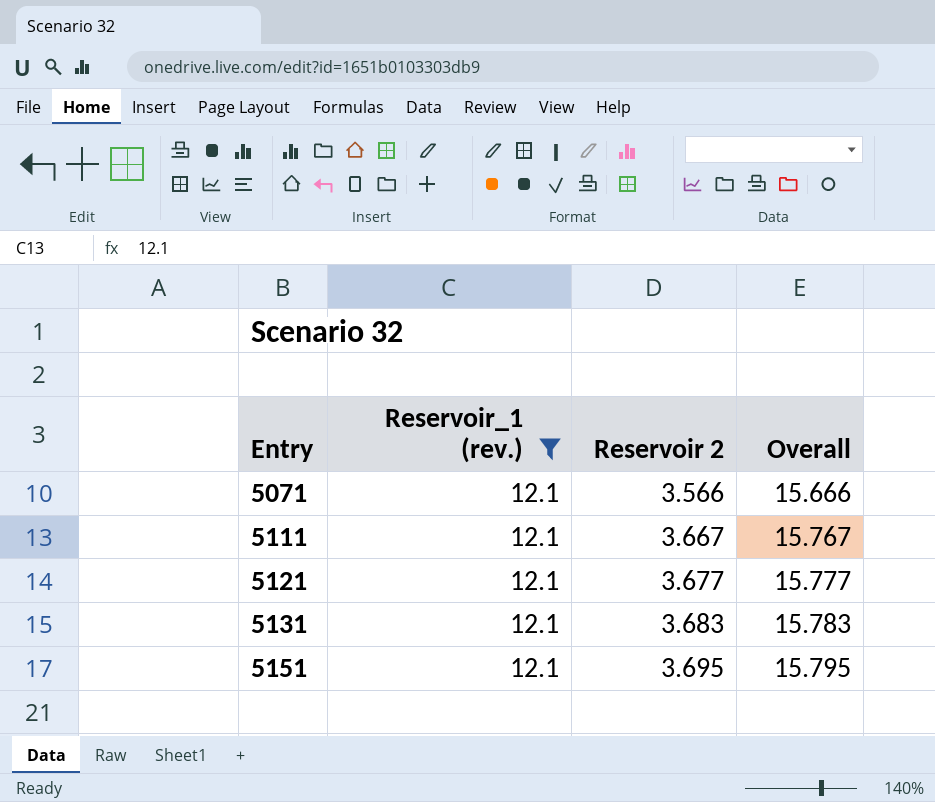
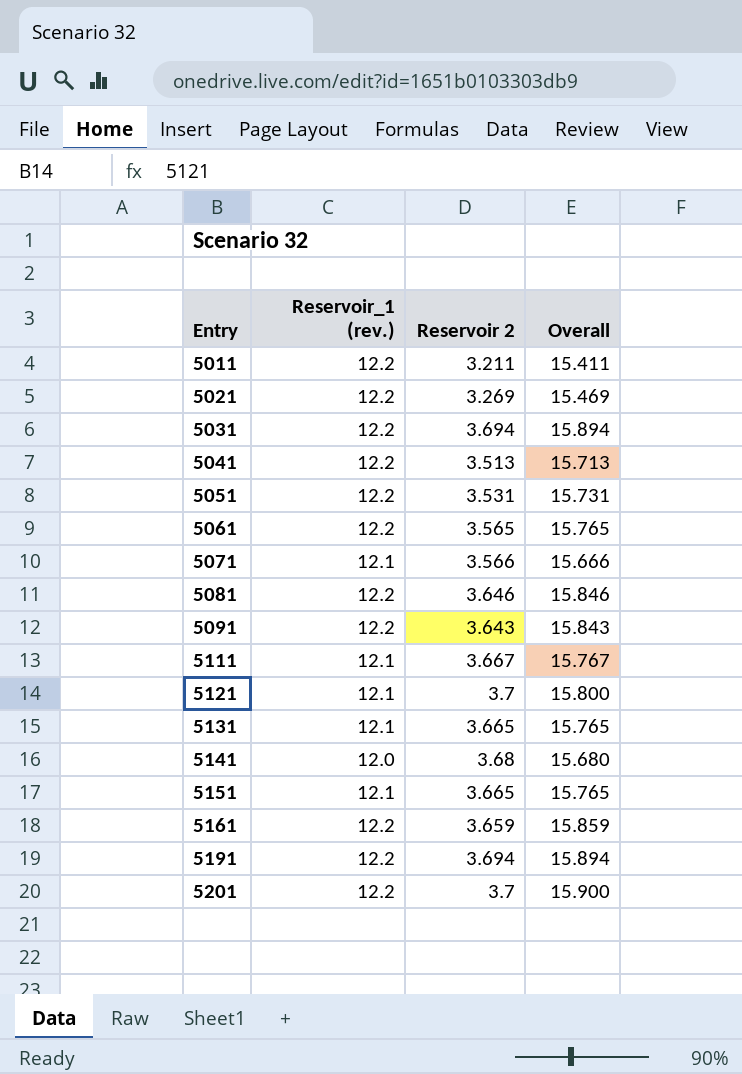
filter: Reservoir_1 (rev.) = 12.1 -> none
5121 | Reservoir 2: 3.677 -> 3.7
5121 | Overall: 15.777 -> 15.800
5131 | Reservoir 2: 3.683 -> 3.665
5131 | Overall: 15.783 -> 15.765
5151 | Reservoir 2: 3.695 -> 3.665
5151 | Overall: 15.795 -> 15.765

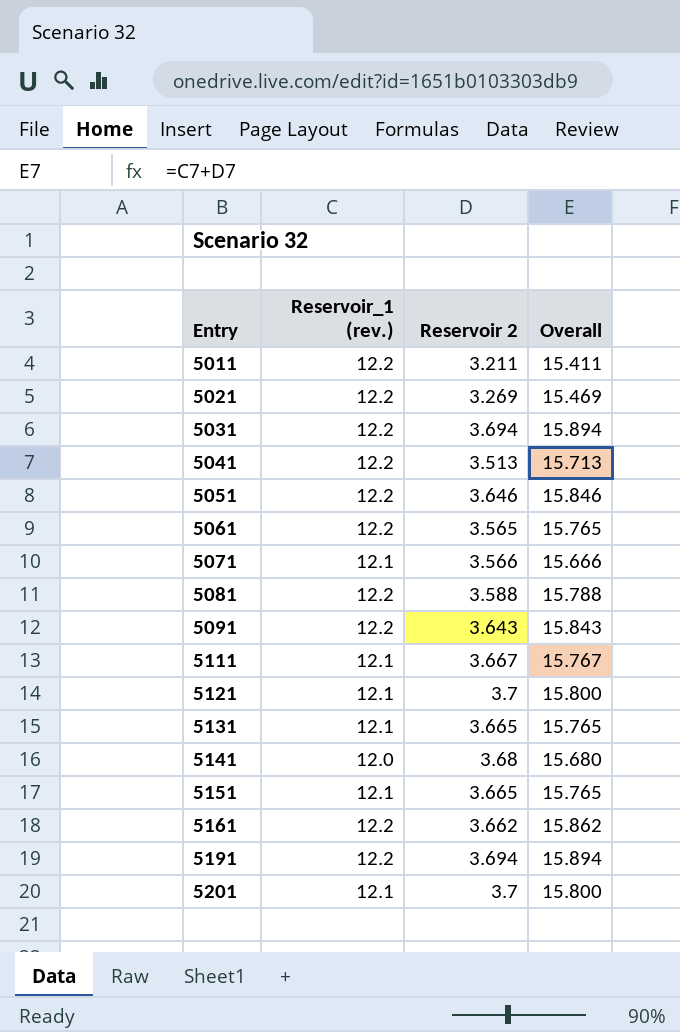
5051 | Reservoir 2: 3.531 -> 3.646
5051 | Overall: 15.731 -> 15.846
5081 | Reservoir 2: 3.646 -> 3.588
5081 | Overall: 15.846 -> 15.788
5161 | Reservoir 2: 3.659 -> 3.662
5161 | Overall: 15.859 -> 15.862
5201 | Reservoir_1 (rev.): 12.2 -> 12.1
5201 | Overall: 15.900 -> 15.800

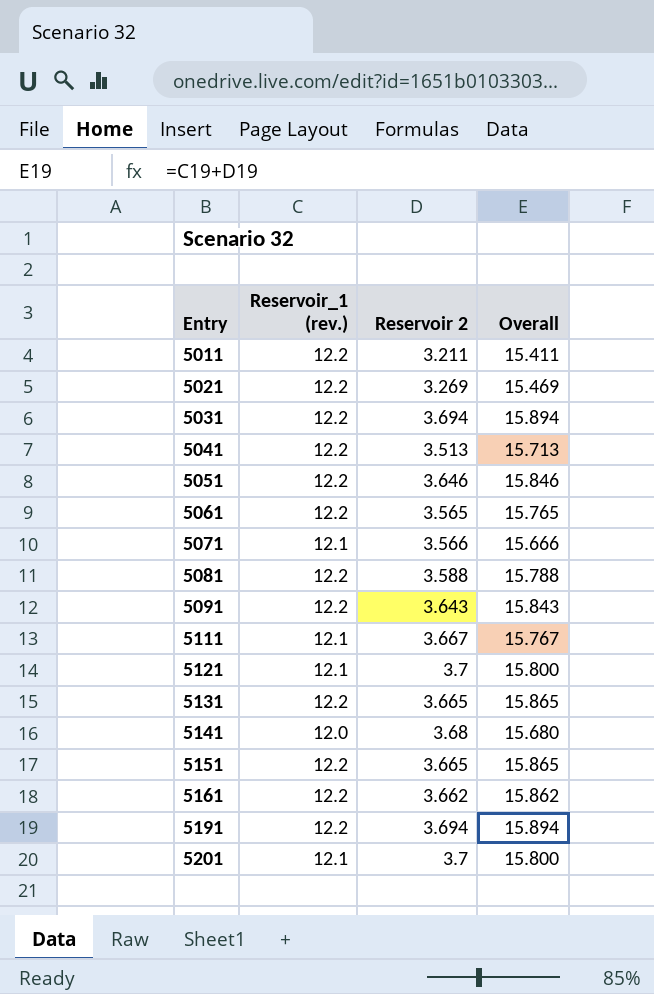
5131 | Reservoir_1 (rev.): 12.1 -> 12.2
5131 | Overall: 15.765 -> 15.865
5151 | Reservoir_1 (rev.): 12.1 -> 12.2
5151 | Overall: 15.765 -> 15.865

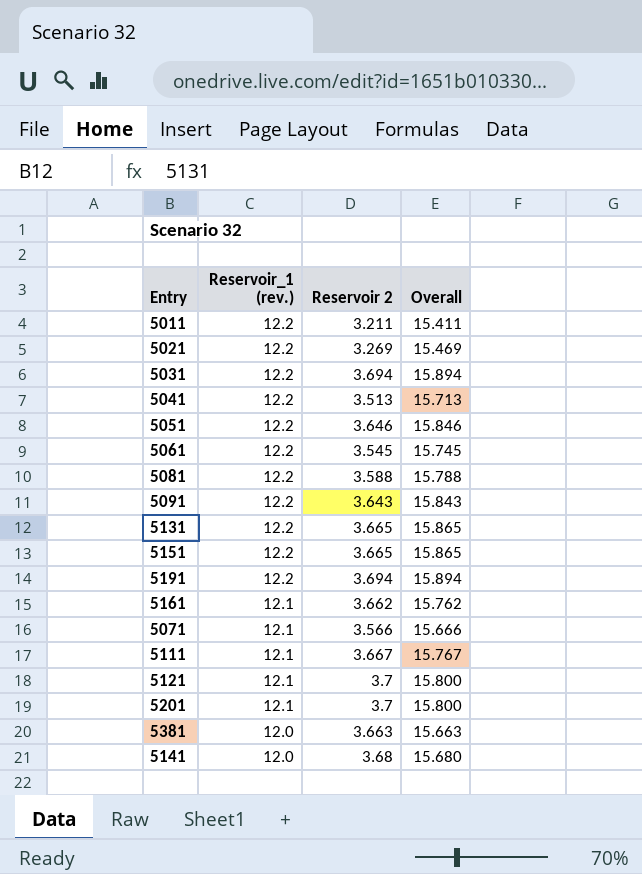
row order: Entry ascending -> Reservoir_1 (rev.) descending
5061 | Reservoir 2: 3.565 -> 3.545
5061 | Overall: 15.765 -> 15.745
5161 | Reservoir_1 (rev.): 12.2 -> 12.1
5161 | Overall: 15.862 -> 15.762
row 5381: none -> 12.0 | 3.663 | 15.663

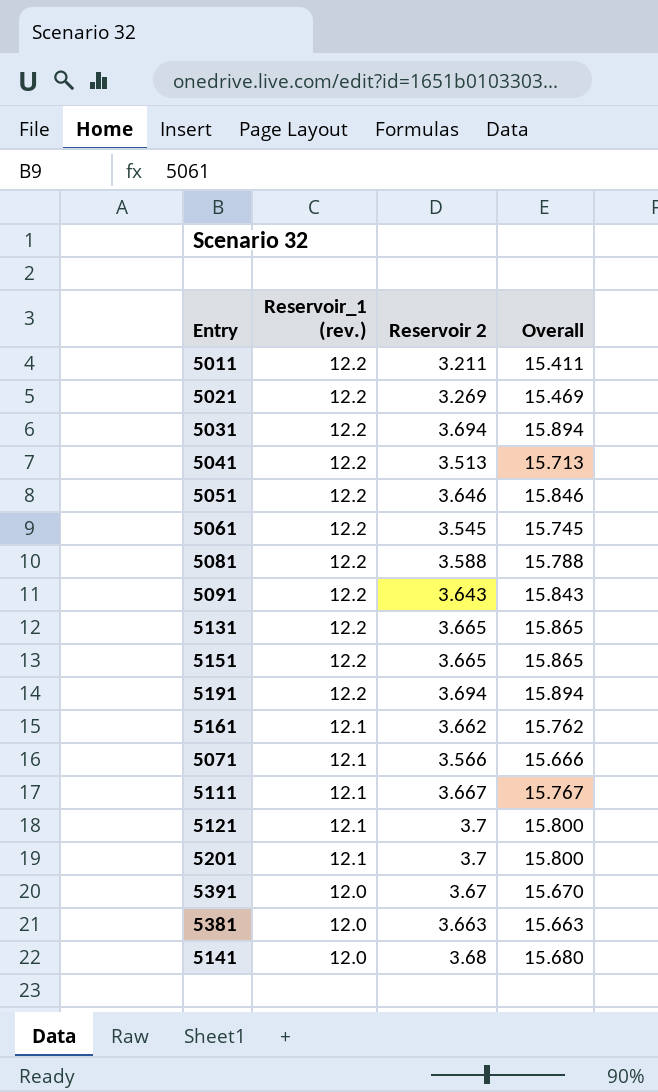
row 5391: none -> 12.0 | 3.67 | 15.670

